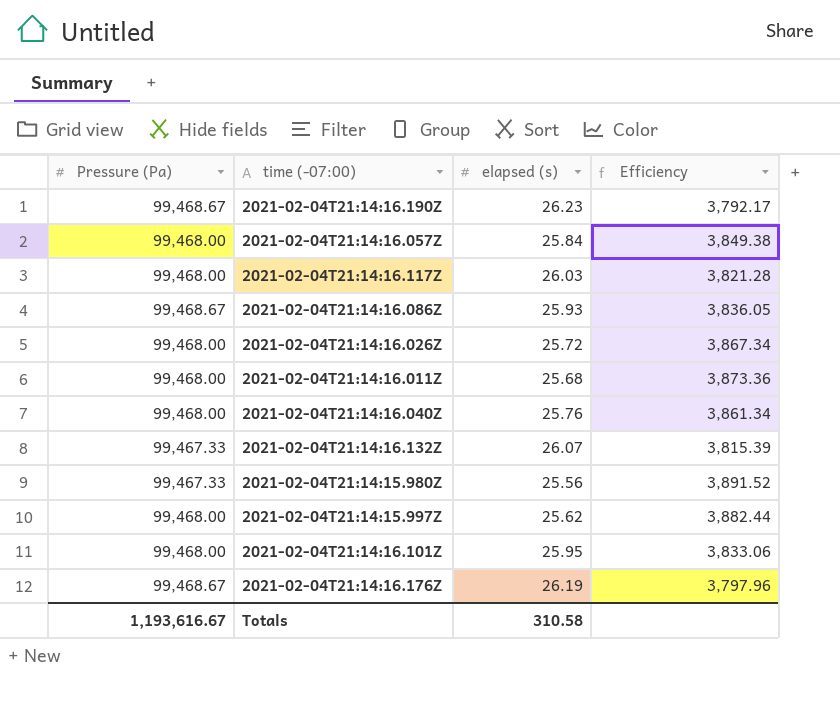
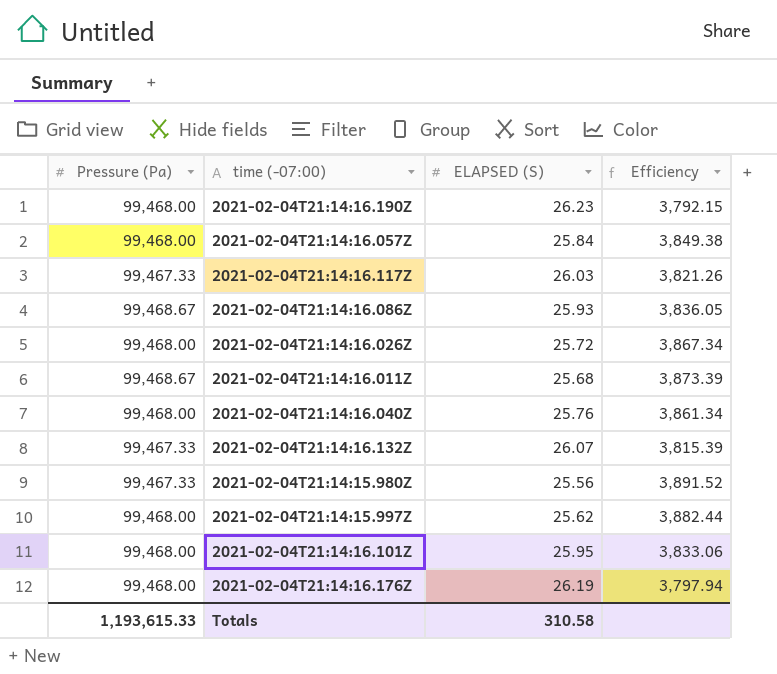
column name: elapsed (s) -> ELAPSED (S)
2021-02-04T21:14:16.190Z | Pressure (Pa): 99,468.67 -> 99,468.00
2021-02-04T21:14:16.190Z | Efficiency: 3,792.17 -> 3,792.15
2021-02-04T21:14:16.117Z | Pressure (Pa): 99,468.00 -> 99,467.33
2021-02-04T21:14:16.117Z | Efficiency: 3,821.28 -> 3,821.26
2021-02-04T21:14:16.011Z | Pressure (Pa): 99,468.00 -> 99,468.67
2021-02-04T21:14:16.011Z | Efficiency: 3,873.36 -> 3,873.39
2021-02-04T21:14:16.176Z | Pressure (Pa): 99,468.67 -> 99,468.00
2021-02-04T21:14:16.176Z | Efficiency: 3,797.96 -> 3,797.94
Totals | Pressure (Pa): 1,193,616.67 -> 1,193,615.33

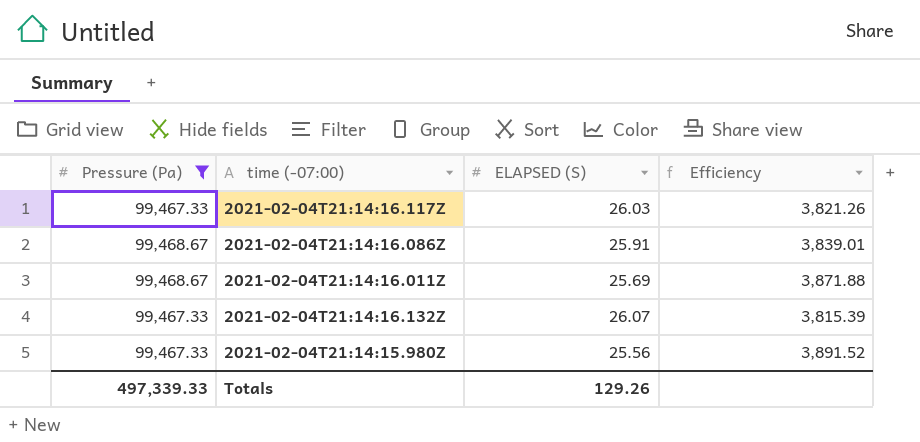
filter: none -> Pressure (Pa) != 99,468.00
2021-02-04T21:14:16.086Z | ELAPSED (S): 25.93 -> 25.91
2021-02-04T21:14:16.086Z | Efficiency: 3,836.05 -> 3,839.01
2021-02-04T21:14:16.011Z | ELAPSED (S): 25.68 -> 25.69
2021-02-04T21:14:16.011Z | Efficiency: 3,873.39 -> 3,871.88
Totals | Pressure (Pa): 1,193,615.33 -> 497,339.33
Totals | ELAPSED (S): 310.58 -> 129.26

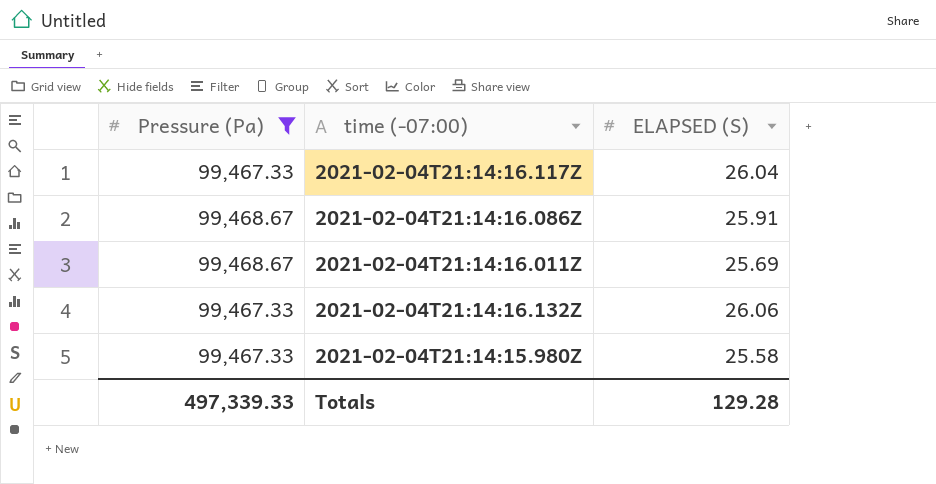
column Efficiency | formula: [Pressure (Pa)] / [ELAPSED (S)] -> none
2021-02-04T21:14:16.117Z | ELAPSED (S): 26.03 -> 26.04
2021-02-04T21:14:16.132Z | ELAPSED (S): 26.07 -> 26.06
2021-02-04T21:14:15.980Z | ELAPSED (S): 25.56 -> 25.58
Totals | ELAPSED (S): 129.26 -> 129.28

